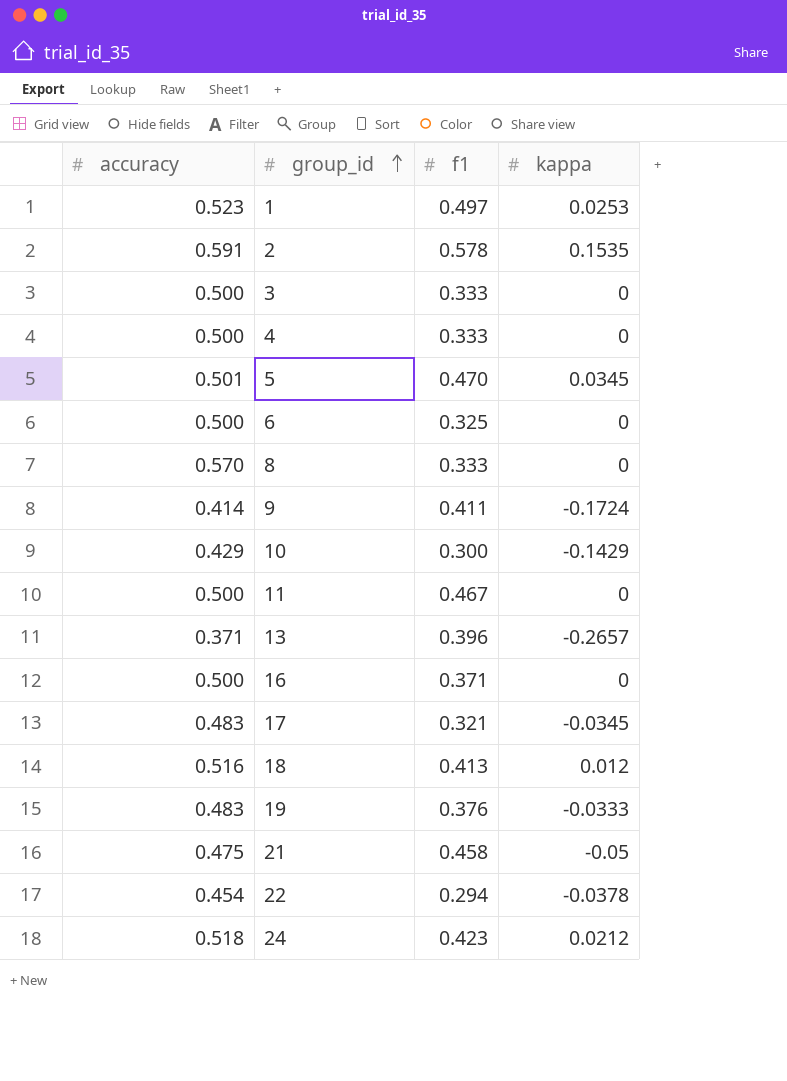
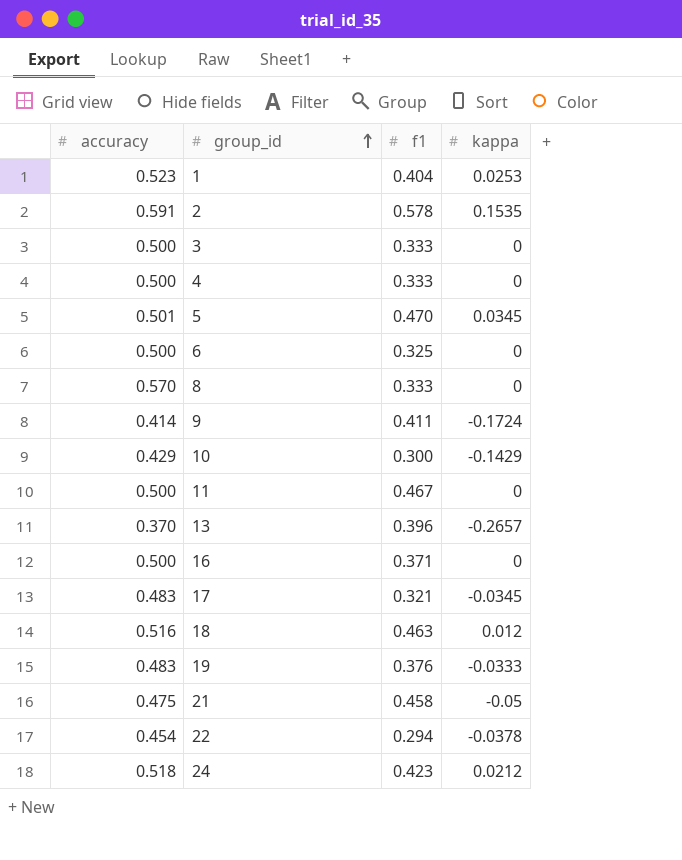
1 | f1: 0.497 -> 0.404
13 | accuracy: 0.371 -> 0.370
18 | f1: 0.413 -> 0.463

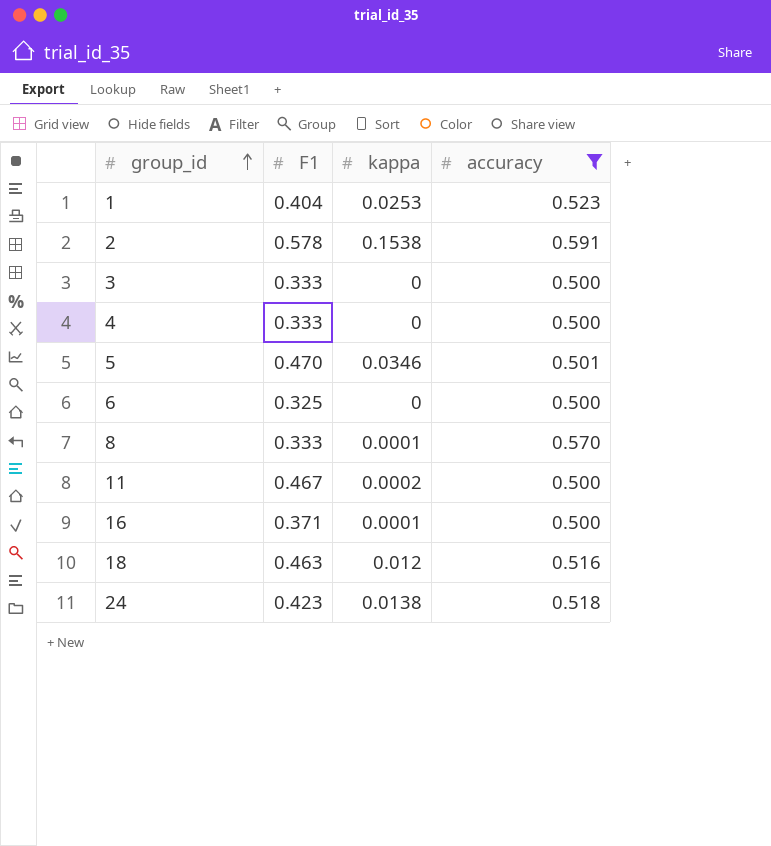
filter: none -> accuracy >= 0.500
column name: f1 -> F1
column accuracy | position: 1 -> 4
2 | kappa: 0.1535 -> 0.1538
5 | kappa: 0.0345 -> 0.0346
8 | kappa: 0 -> 0.0001
11 | kappa: 0 -> 0.0002
16 | kappa: 0 -> 0.0001
24 | kappa: 0.0212 -> 0.0138

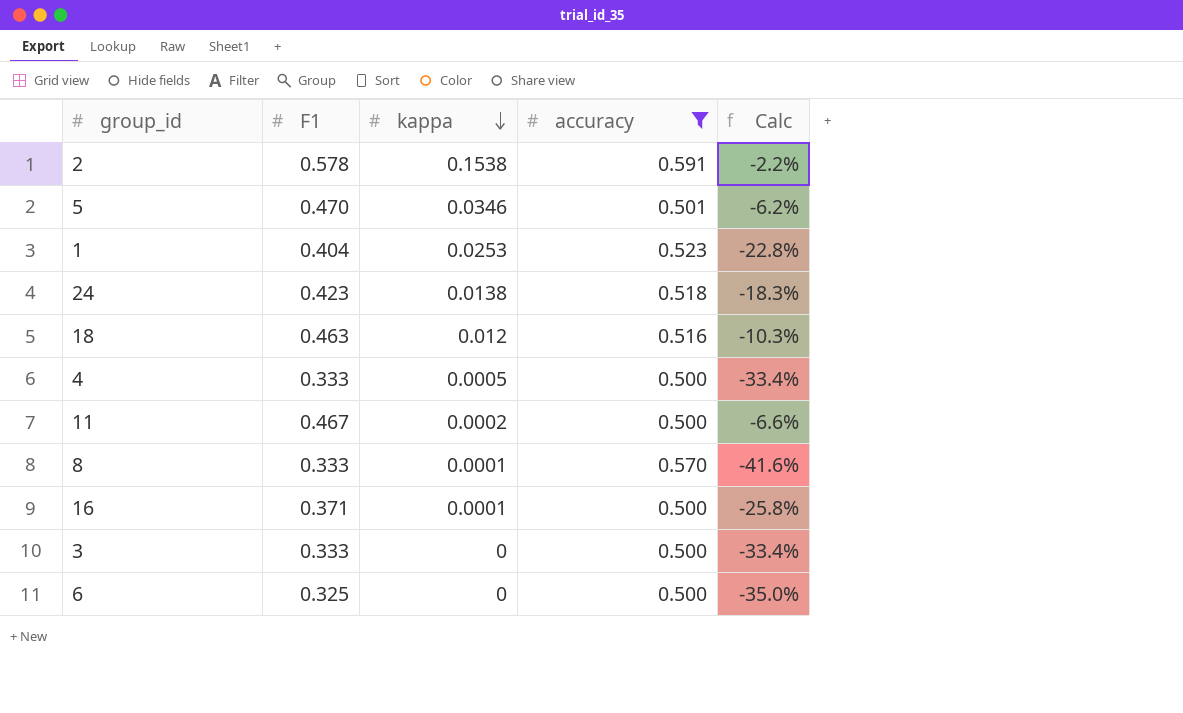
row order: group_id ascending -> kappa descending
column Calc | formula: none -> ([F1] - [accuracy]) / [accuracy]
4 | kappa: 0 -> 0.0005

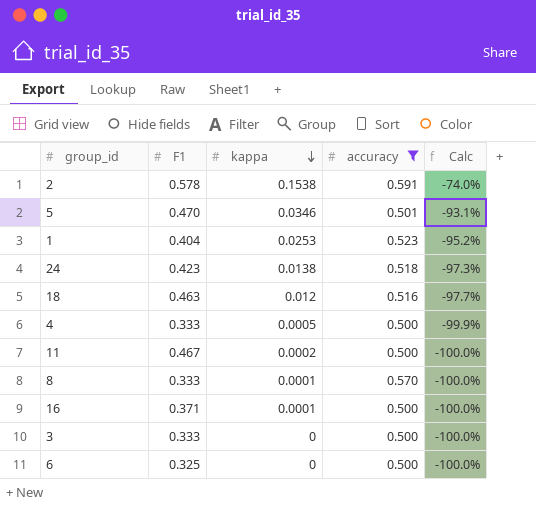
column Calc | formula: ([F1] - [accuracy]) / [accuracy] -> ([kappa] - [accuracy]) / [accuracy]

